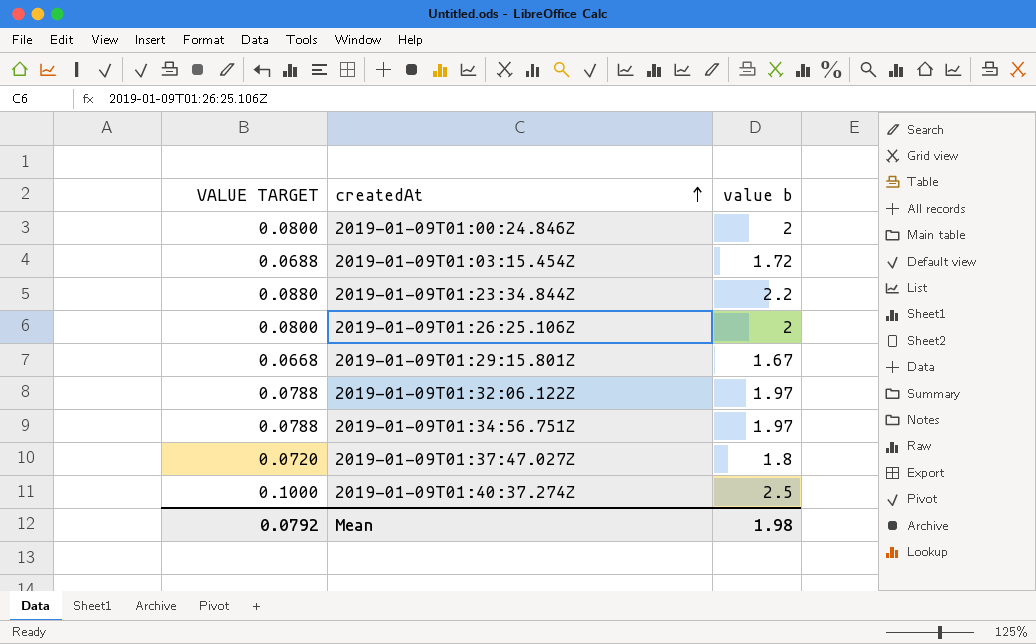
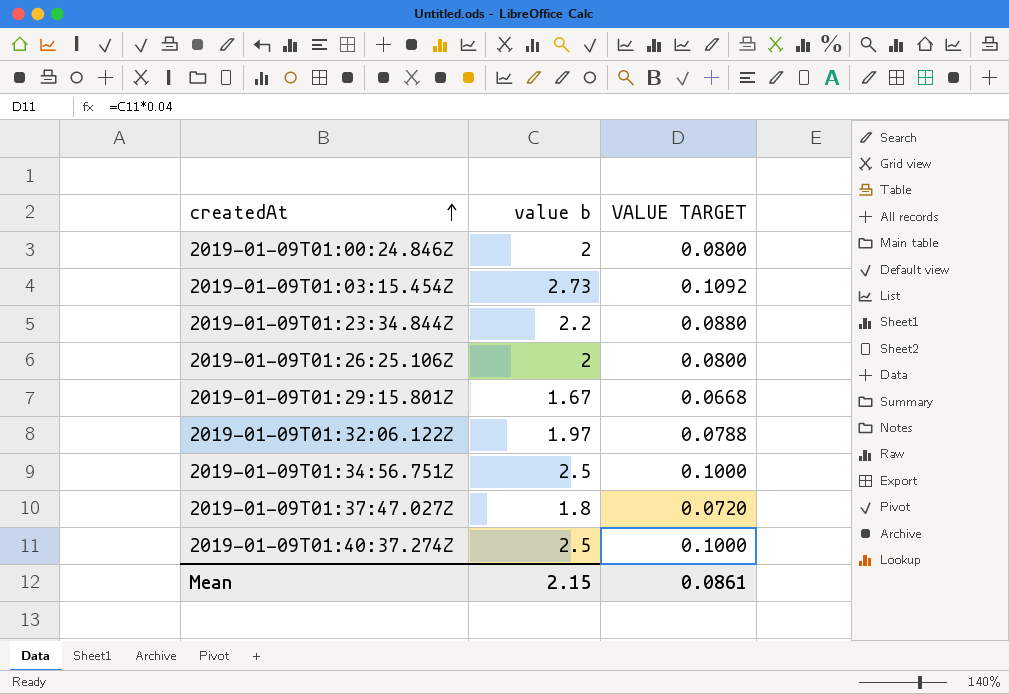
column VALUE TARGET | position: 1 -> 3
2019-01-09T01:03:15.454Z | value b: 1.72 -> 2.73
2019-01-09T01:03:15.454Z | VALUE TARGET: 0.0688 -> 0.1092
2019-01-09T01:34:56.751Z | value b: 1.97 -> 2.5
2019-01-09T01:34:56.751Z | VALUE TARGET: 0.0788 -> 0.1000
Mean | value b: 1.98 -> 2.15
Mean | VALUE TARGET: 0.0792 -> 0.0861

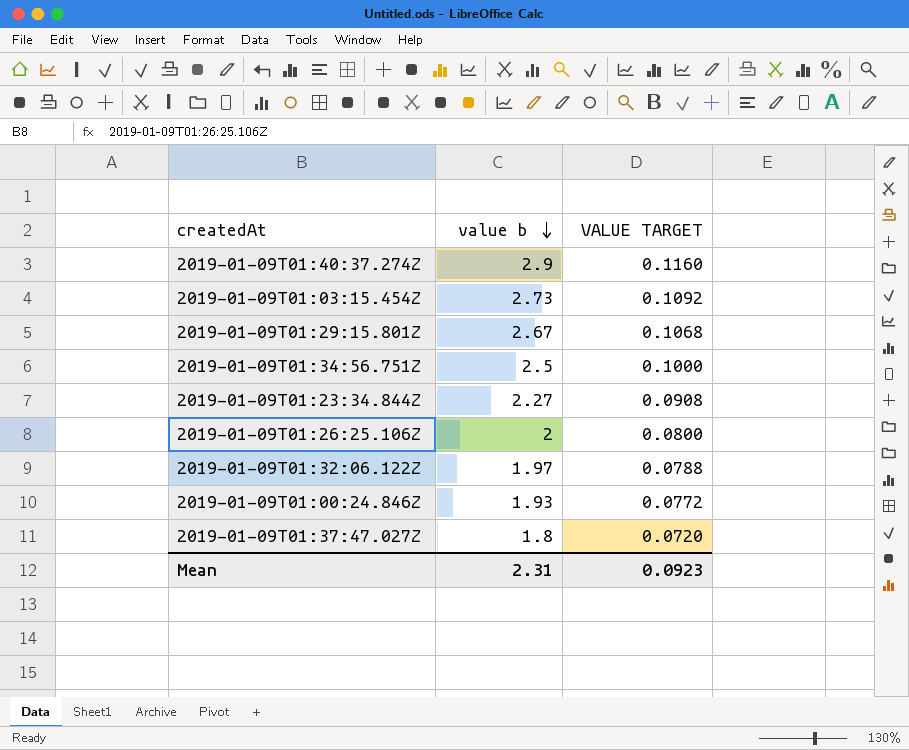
row order: createdAt ascending -> value b descending
2019-01-09T01:40:37.274Z | value b: 2.5 -> 2.9
2019-01-09T01:40:37.274Z | VALUE TARGET: 0.1000 -> 0.1160
2019-01-09T01:29:15.801Z | value b: 1.67 -> 2.67
2019-01-09T01:29:15.801Z | VALUE TARGET: 0.0668 -> 0.1068
2019-01-09T01:23:34.844Z | value b: 2.2 -> 2.27
2019-01-09T01:23:34.844Z | VALUE TARGET: 0.0880 -> 0.0908
2019-01-09T01:00:24.846Z | value b: 2 -> 1.93
2019-01-09T01:00:24.846Z | VALUE TARGET: 0.0800 -> 0.0772
Mean | value b: 2.15 -> 2.31
Mean | VALUE TARGET: 0.0861 -> 0.0923

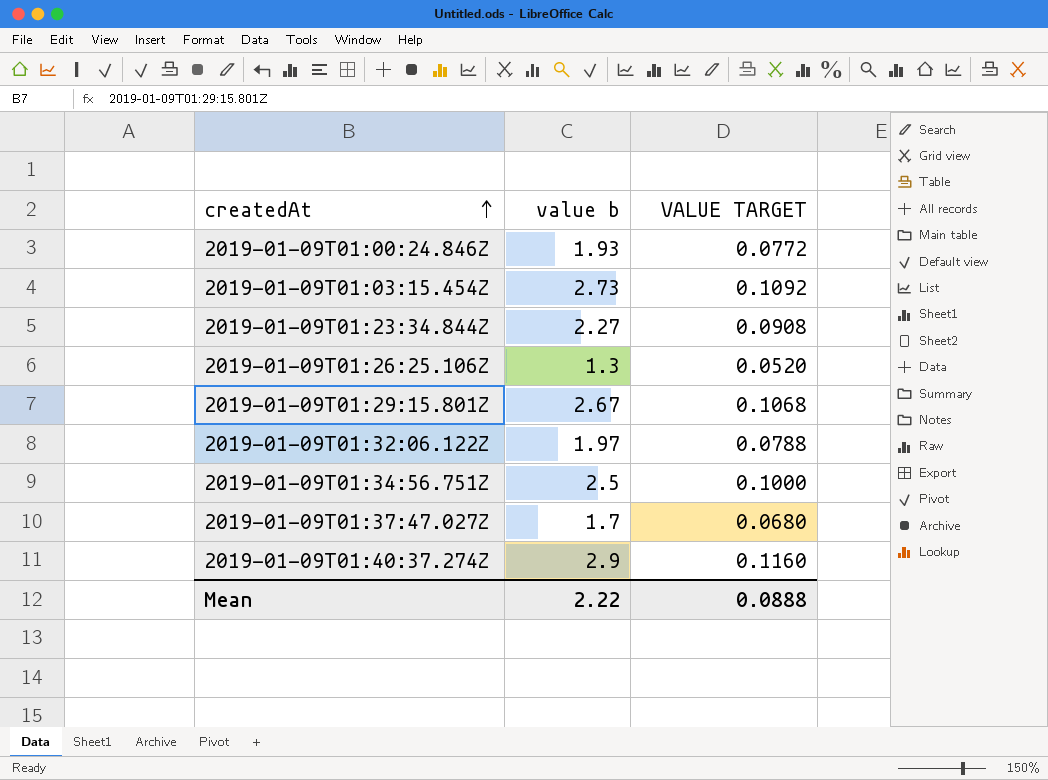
row order: value b descending -> createdAt ascending
2019-01-09T01:26:25.106Z | value b: 2 -> 1.3
2019-01-09T01:26:25.106Z | VALUE TARGET: 0.0800 -> 0.0520
2019-01-09T01:37:47.027Z | value b: 1.8 -> 1.7
2019-01-09T01:37:47.027Z | VALUE TARGET: 0.0720 -> 0.0680
Mean | value b: 2.31 -> 2.22
Mean | VALUE TARGET: 0.0923 -> 0.0888

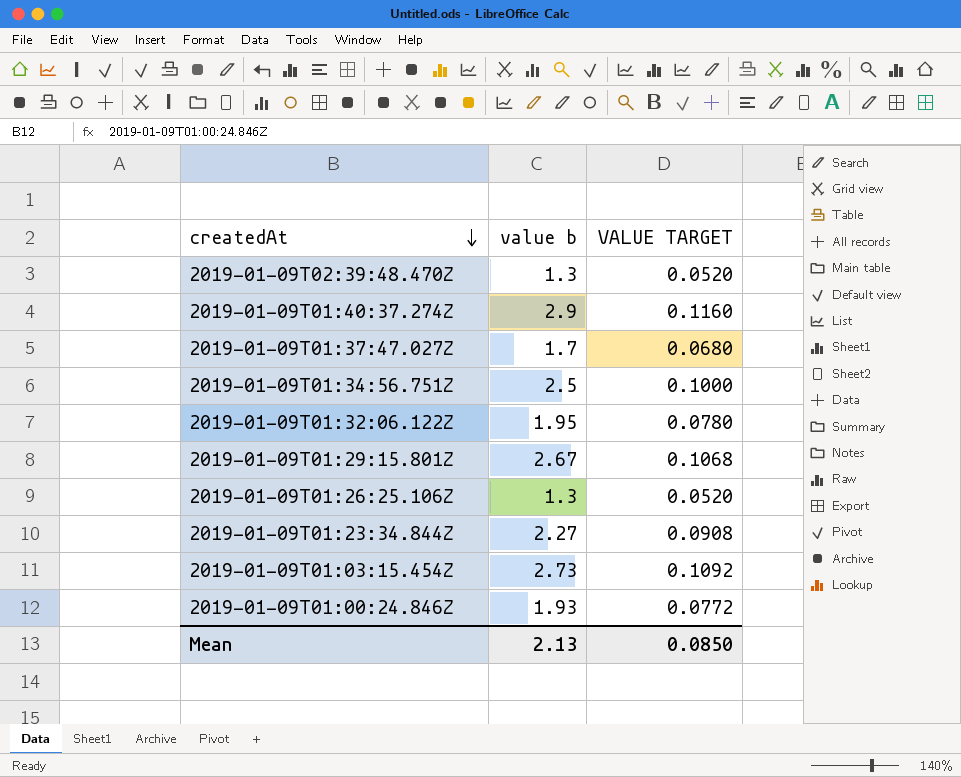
row order: createdAt ascending -> createdAt descending
row 2019-01-09T02:39:48.470Z: none -> 1.3 | 0.0520
2019-01-09T01:32:06.122Z | value b: 1.97 -> 1.95
2019-01-09T01:32:06.122Z | VALUE TARGET: 0.0788 -> 0.0780
Mean | value b: 2.22 -> 2.13
Mean | VALUE TARGET: 0.0888 -> 0.0850

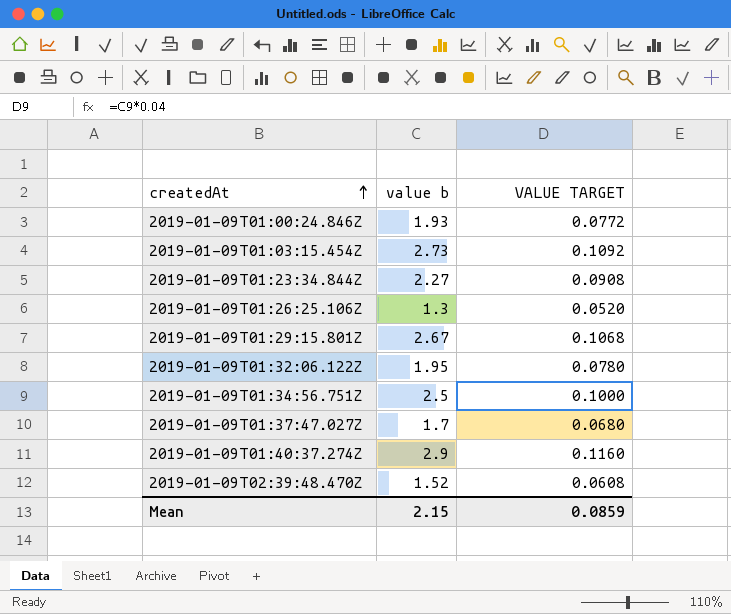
row order: createdAt descending -> createdAt ascending
2019-01-09T02:39:48.470Z | value b: 1.3 -> 1.52
2019-01-09T02:39:48.470Z | VALUE TARGET: 0.0520 -> 0.0608
Mean | value b: 2.13 -> 2.15
Mean | VALUE TARGET: 0.0850 -> 0.0859

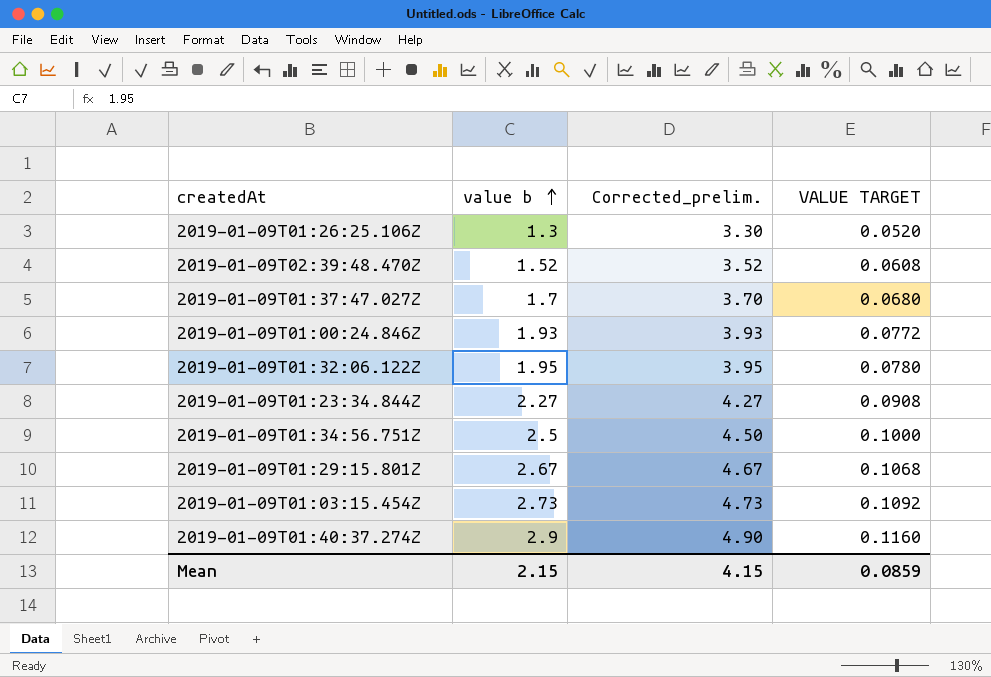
row order: createdAt ascending -> value b ascending
column Corrected_prelim. | formula: none -> [value b] + 2

